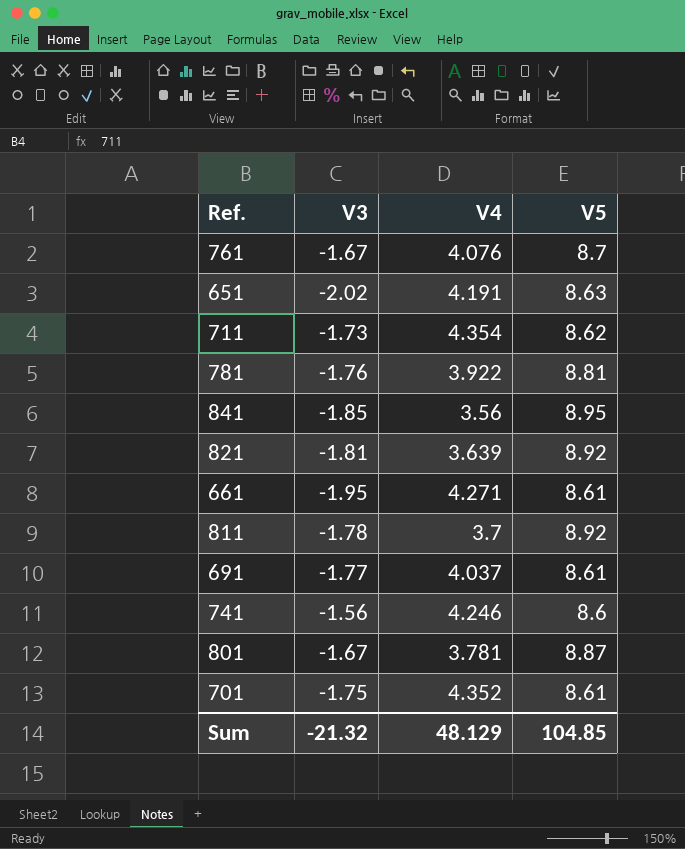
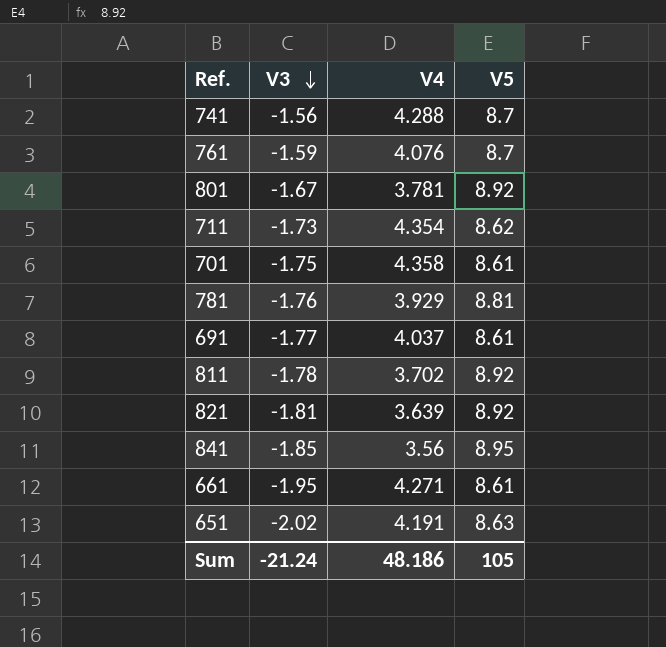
row order: none -> V3 descending
741 | V4: 4.246 -> 4.288
741 | V5: 8.6 -> 8.7
761 | V3: -1.67 -> -1.59
801 | V5: 8.87 -> 8.92
701 | V4: 4.352 -> 4.358
781 | V4: 3.922 -> 3.929
811 | V4: 3.7 -> 3.702
Sum | V3: -21.32 -> -21.24
Sum | V4: 48.129 -> 48.186
Sum | V5: 104.85 -> 105

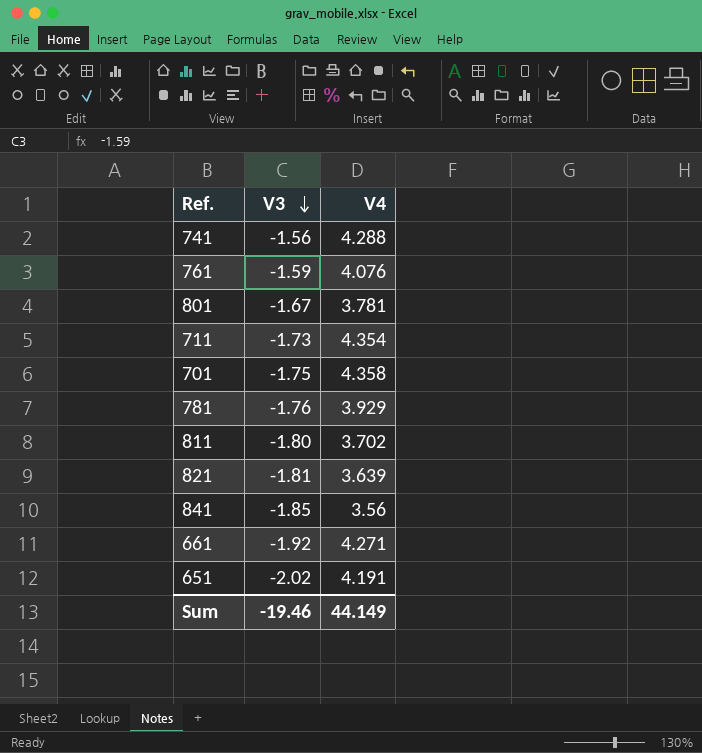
column V5 | position: 4 -> none
row 691: -1.77 | 4.037 | 8.61 -> none
811 | V3: -1.78 -> -1.80
661 | V3: -1.95 -> -1.92
Sum | V3: -21.24 -> -19.46
Sum | V4: 48.186 -> 44.149

